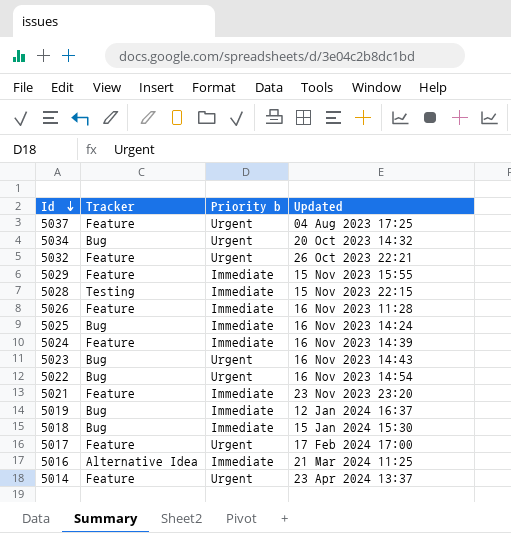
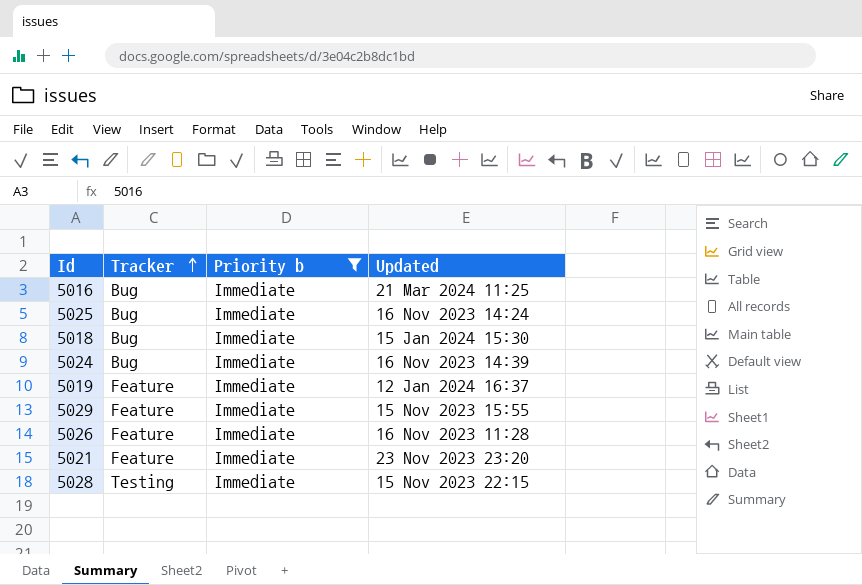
filter: none -> Priority b = Immediate
row order: Id descending -> Tracker ascending
5016 | Tracker: Alternative Idea -> Bug
5024 | Tracker: Feature -> Bug
5019 | Tracker: Bug -> Feature

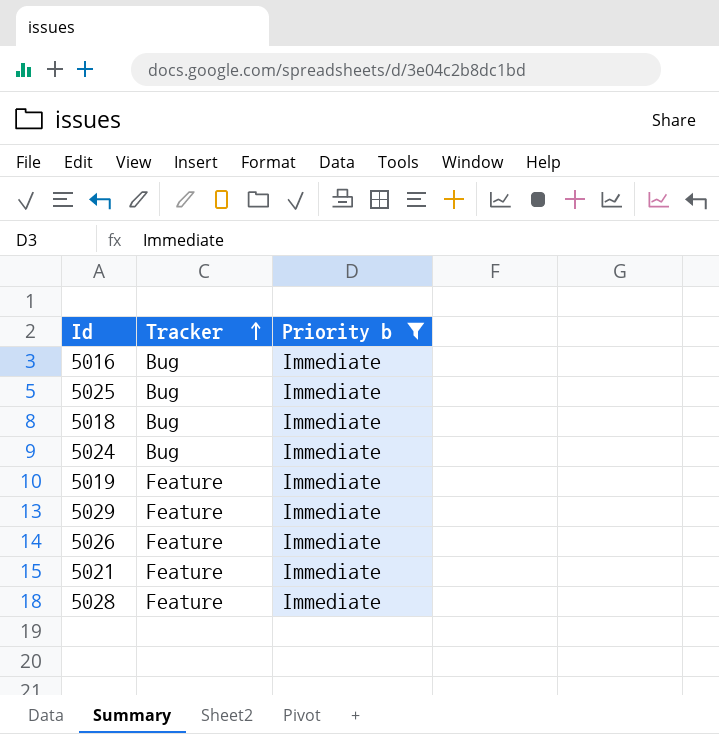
column Updated | position: 4 -> none
5028 | Tracker: Testing -> Feature

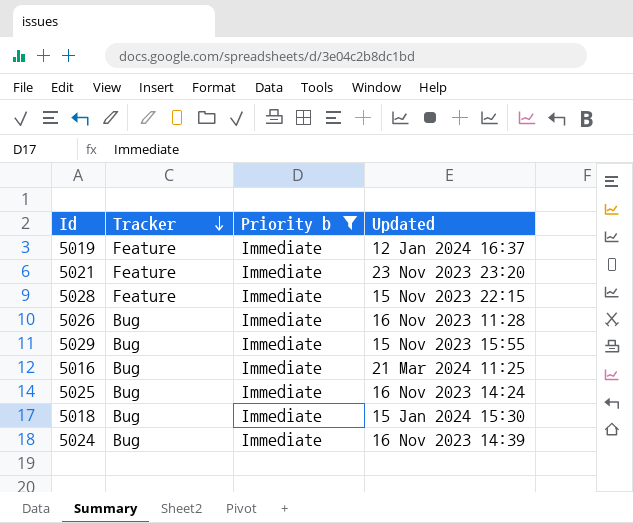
row order: Tracker ascending -> Tracker descending
column Updated | position: none -> 4
5026 | Tracker: Feature -> Bug
5029 | Tracker: Feature -> Bug

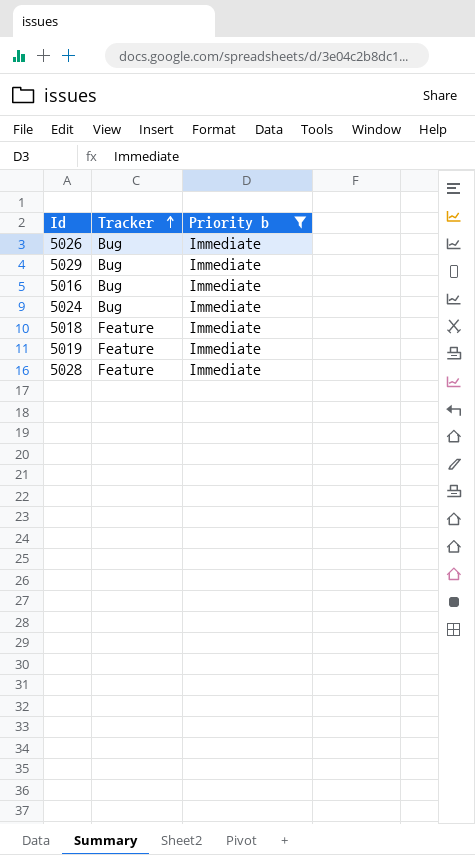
row order: Tracker descending -> Tracker ascending
column Updated | position: 4 -> none
row 5021: Feature | Immediate | 23 Nov 2023 23:20 -> none
row 5025: Bug | Immediate | 16 Nov 2023 14:24 -> none
5018 | Tracker: Bug -> Feature

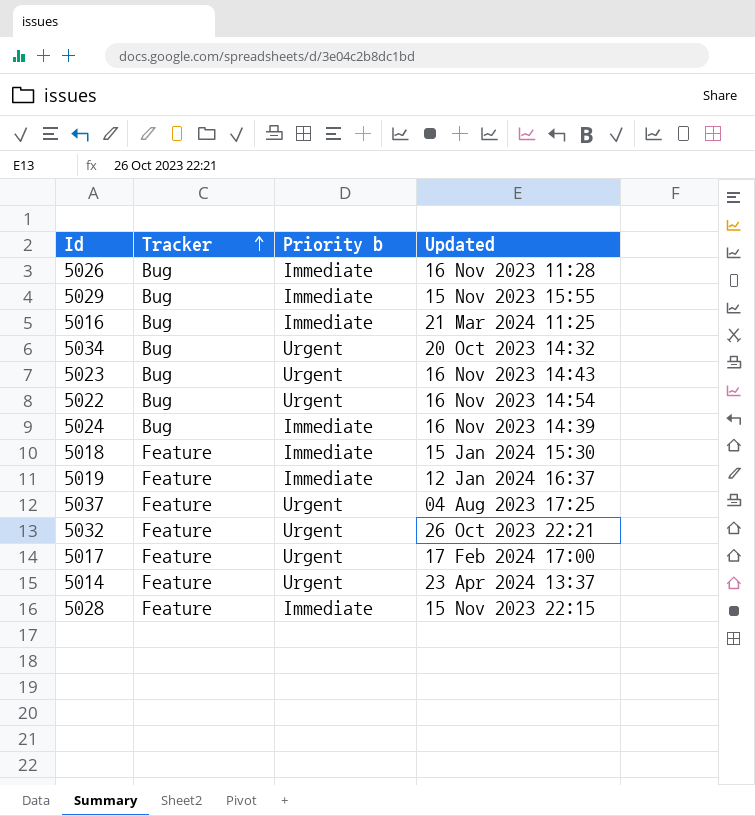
filter: Priority b = Immediate -> none
column Updated | position: none -> 4

